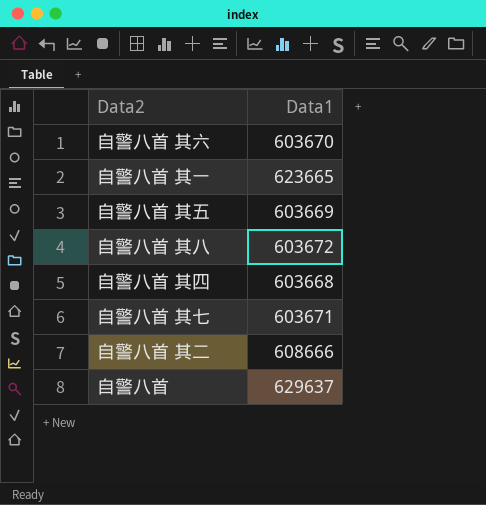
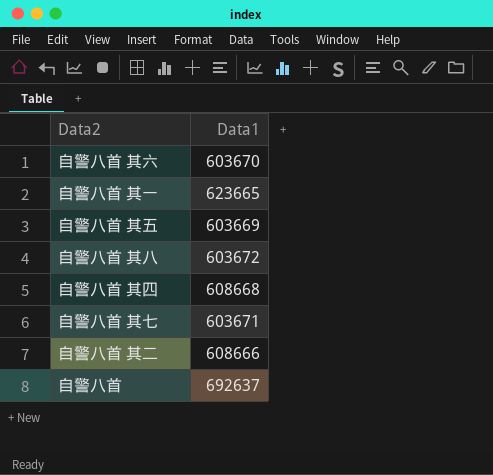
自警八首 其四 | Data1: 603668 -> 608668
自警八首 | Data1: 629637 -> 692637

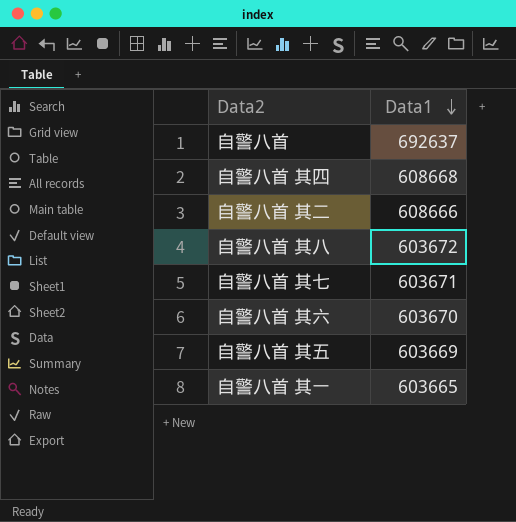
row order: none -> Data1 descending
自警八首 其一 | Data1: 623665 -> 603665

